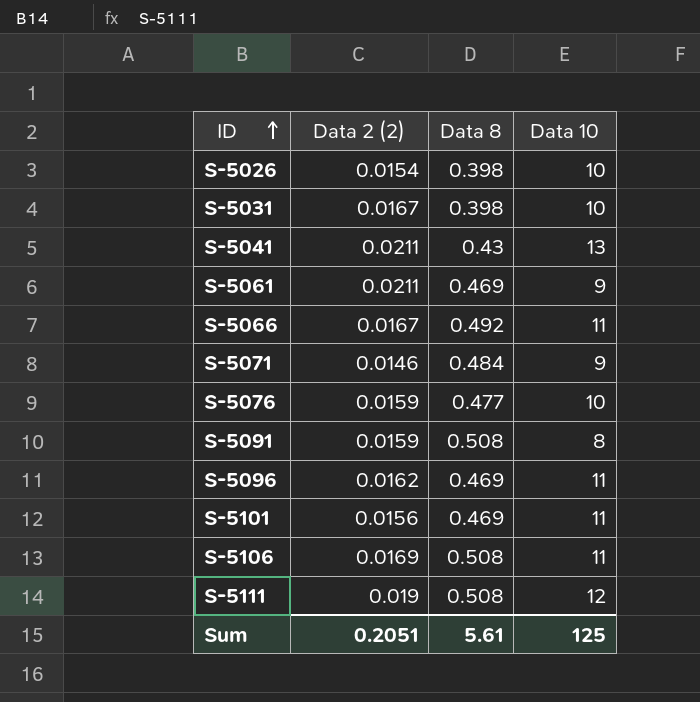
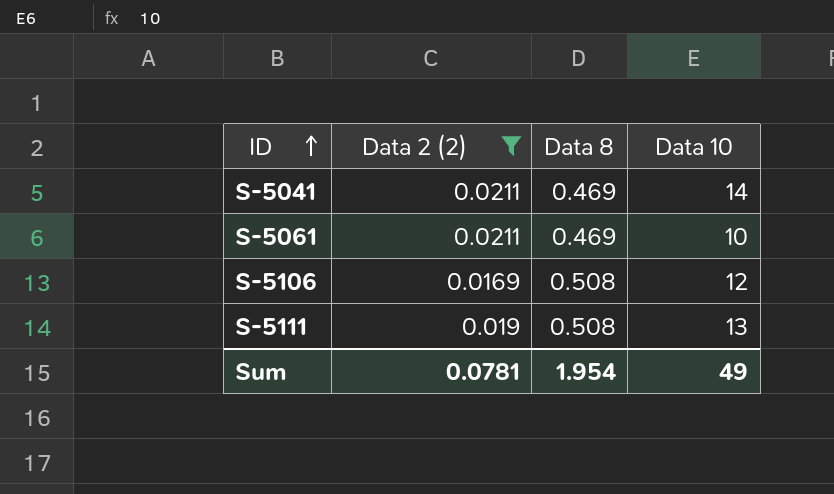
filter: none -> Data 2 (2) >= 0.0169
S-5041 | Data 8: 0.43 -> 0.469
S-5041 | Data 10: 13 -> 14
S-5061 | Data 10: 9 -> 10
S-5106 | Data 10: 11 -> 12
S-5111 | Data 10: 12 -> 13
Sum | Data 2 (2): 0.2051 -> 0.0781
Sum | Data 8: 5.61 -> 1.954
Sum | Data 10: 125 -> 49

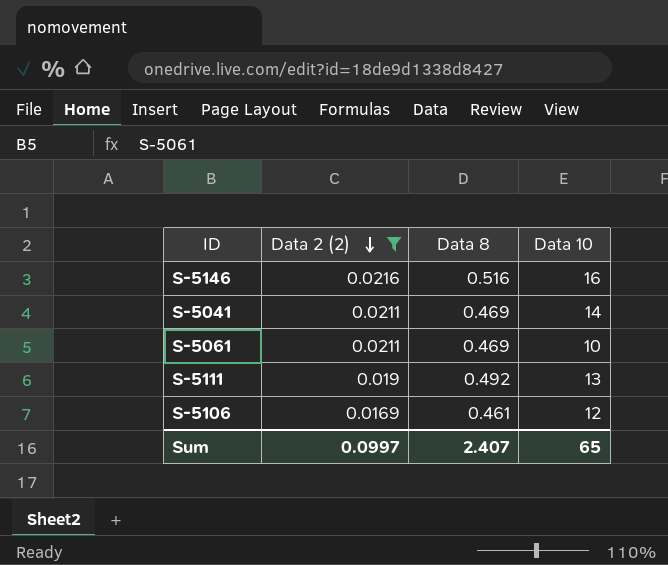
row order: ID ascending -> Data 2 (2) descending
row S-5146: none -> 0.0216 | 0.516 | 16
S-5111 | Data 8: 0.508 -> 0.492
S-5106 | Data 8: 0.508 -> 0.461
Sum | Data 2 (2): 0.0781 -> 0.0997
Sum | Data 8: 1.954 -> 2.407
Sum | Data 10: 49 -> 65

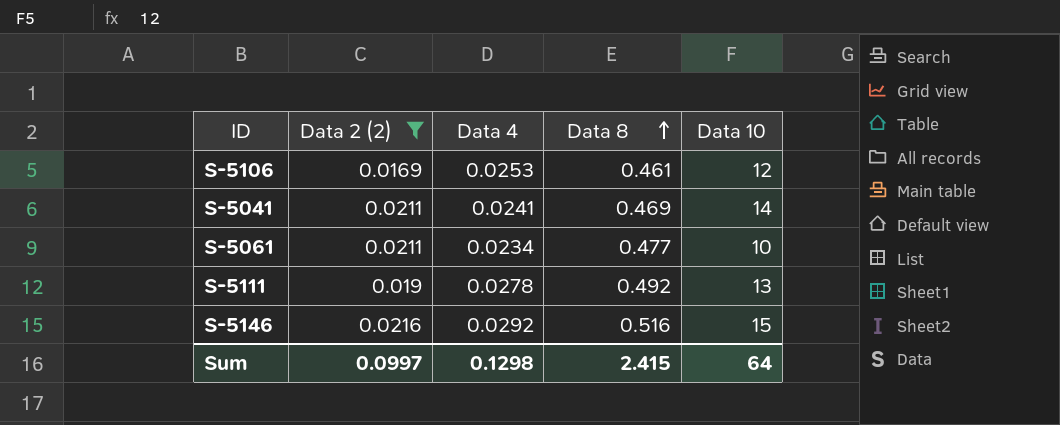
row order: Data 2 (2) descending -> Data 8 ascending
column Data 4 | position: none -> 3
S-5061 | Data 8: 0.469 -> 0.477
S-5146 | Data 10: 16 -> 15
Sum | Data 8: 2.407 -> 2.415
Sum | Data 10: 65 -> 64

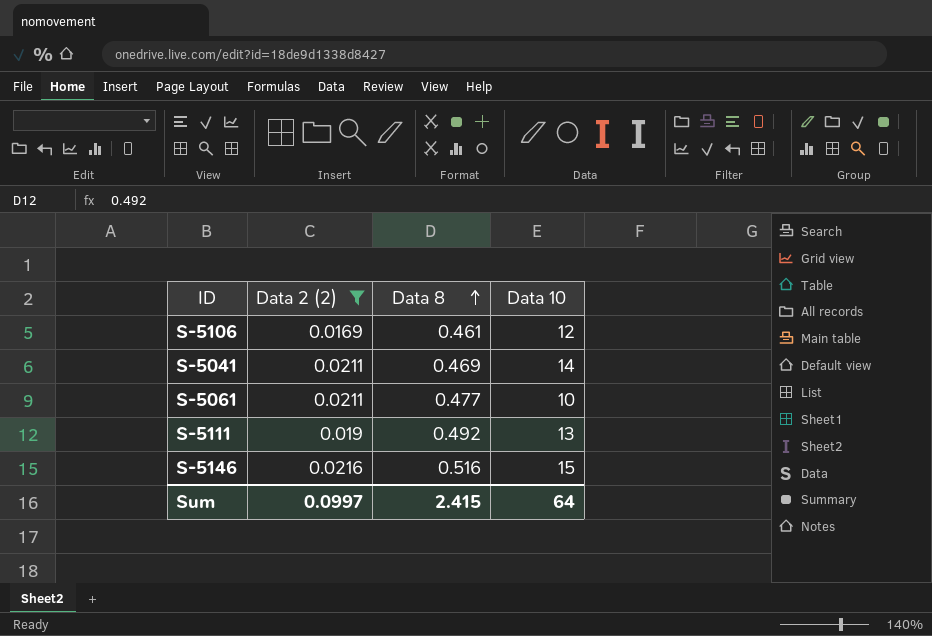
column Data 4 | position: 3 -> none

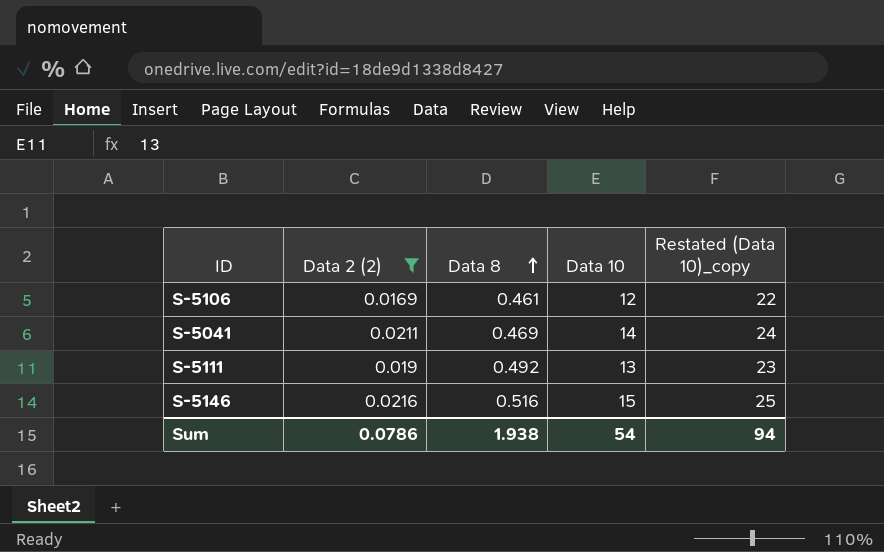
column Restated (Data 10)_copy | formula: none -> [Data 10] + 10
row S-5061: 0.0211 | 0.477 | 10 -> none
Sum | Data 2 (2): 0.0997 -> 0.0786
Sum | Data 8: 2.415 -> 1.938
Sum | Data 10: 64 -> 54

